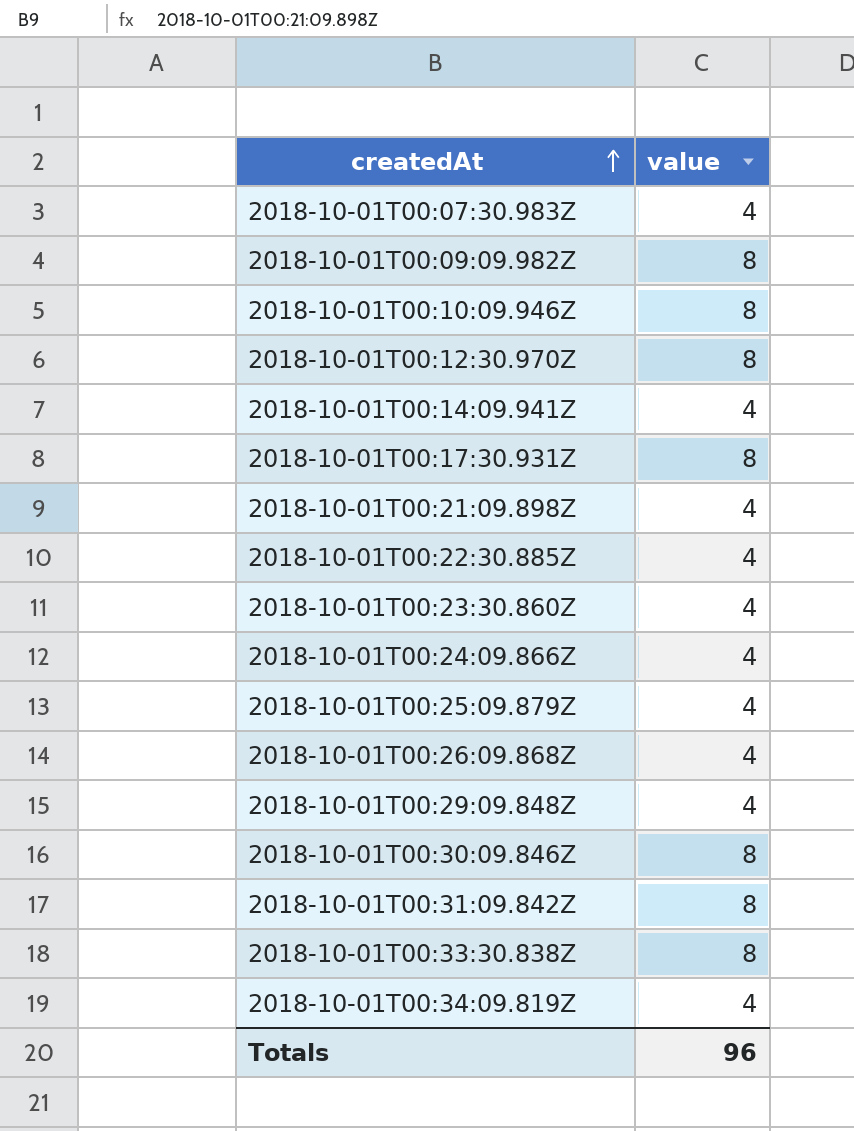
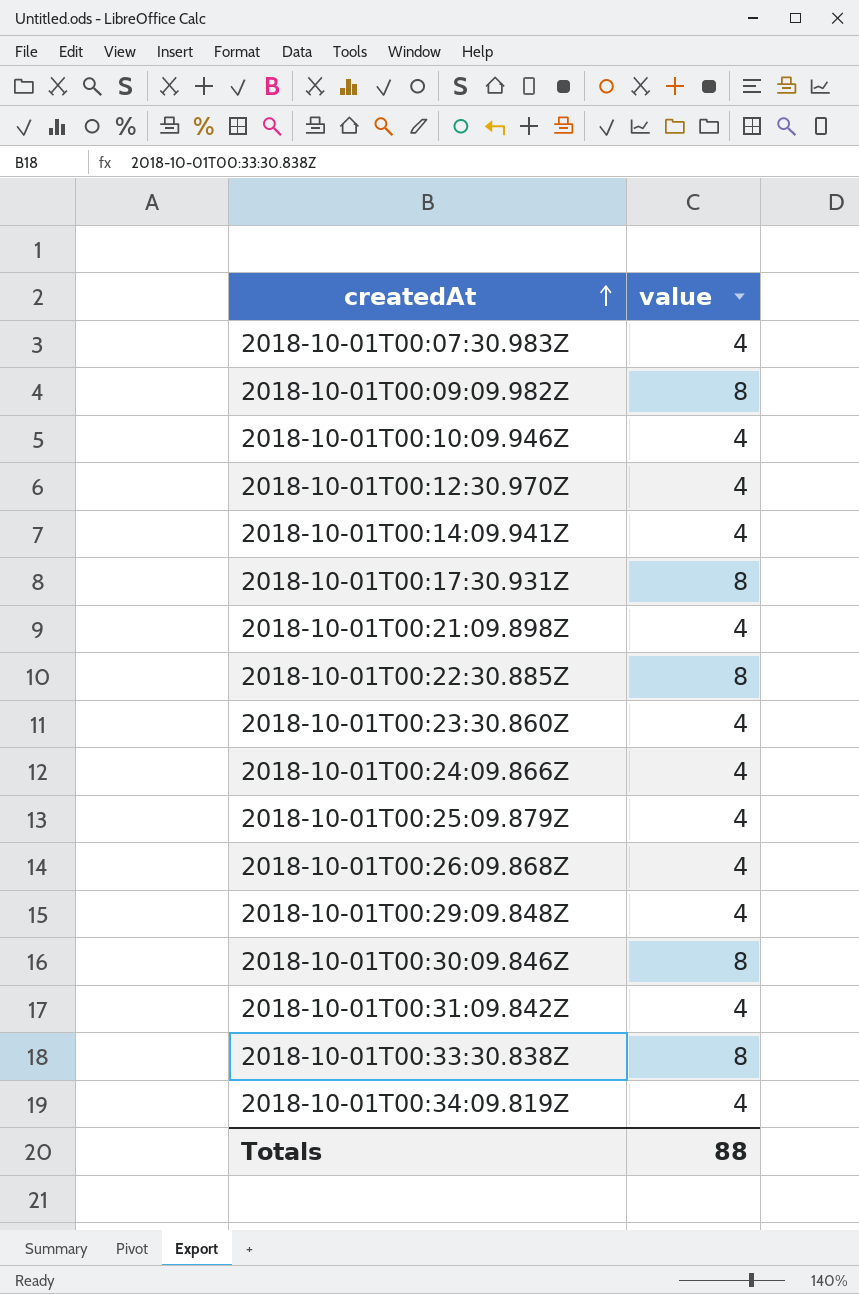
2018-10-01T00:10:09.946Z | value: 8 -> 4
2018-10-01T00:12:30.970Z | value: 8 -> 4
2018-10-01T00:22:30.885Z | value: 4 -> 8
2018-10-01T00:31:09.842Z | value: 8 -> 4
Totals | value: 96 -> 88

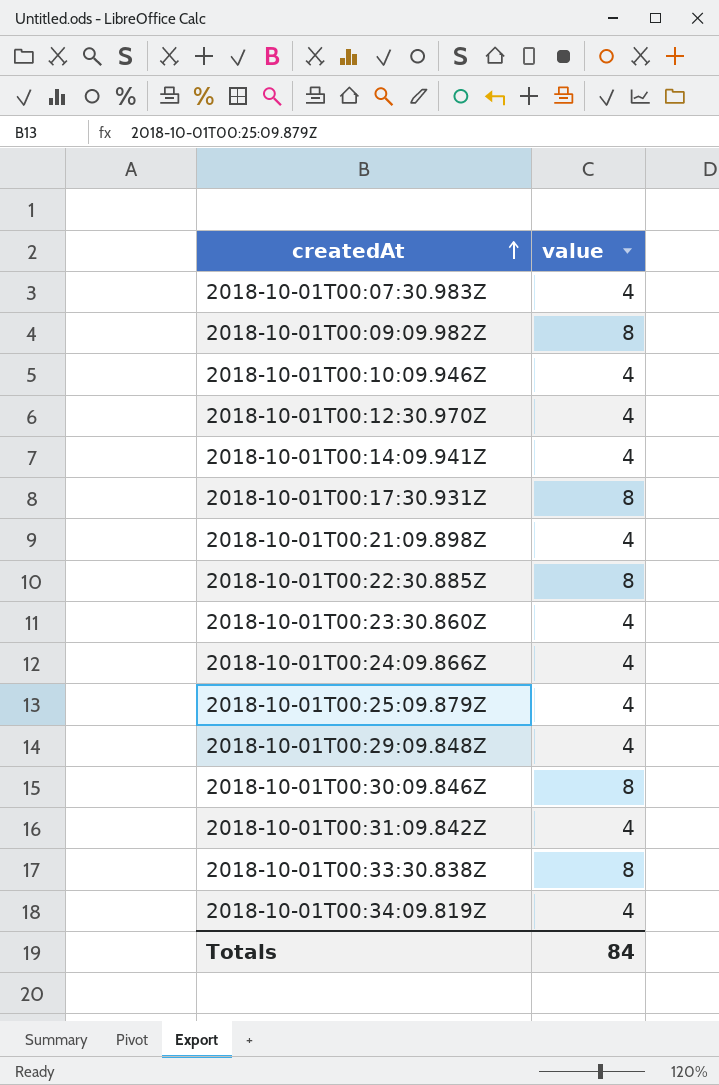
row 2018-10-01T00:26:09.868Z: 4 -> none
Totals | value: 88 -> 84

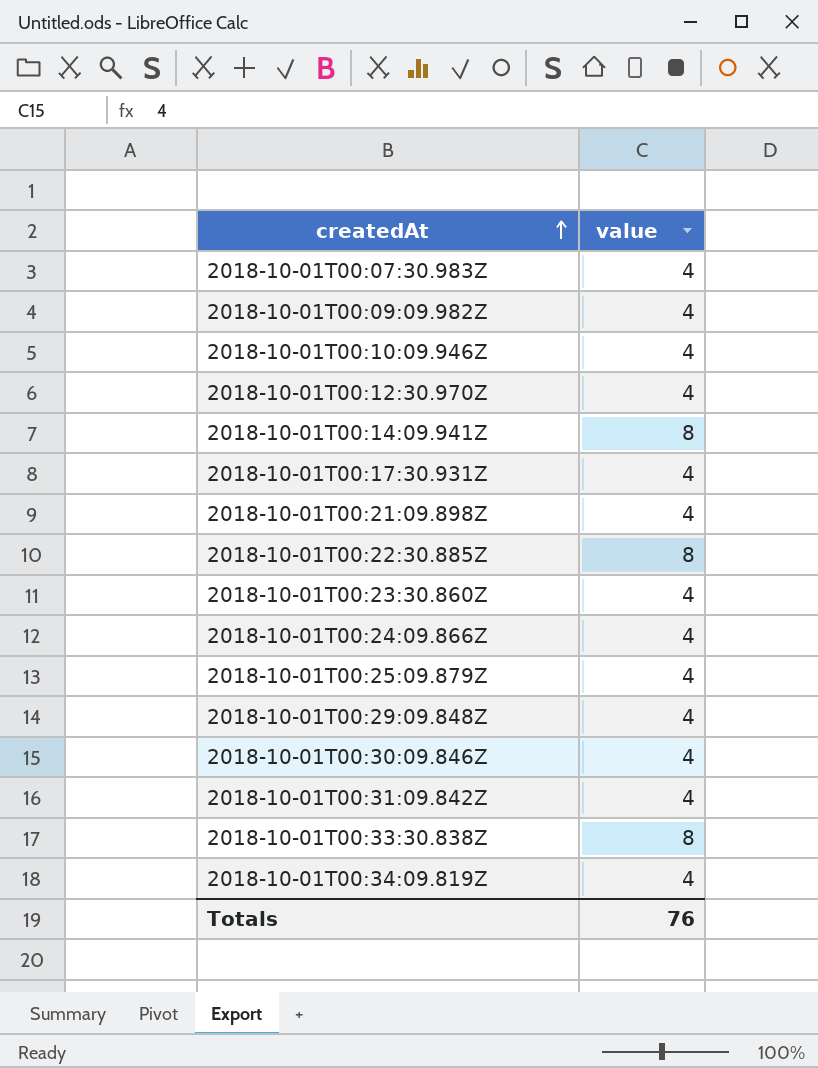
2018-10-01T00:09:09.982Z | value: 8 -> 4
2018-10-01T00:14:09.941Z | value: 4 -> 8
2018-10-01T00:17:30.931Z | value: 8 -> 4
2018-10-01T00:30:09.846Z | value: 8 -> 4
Totals | value: 84 -> 76

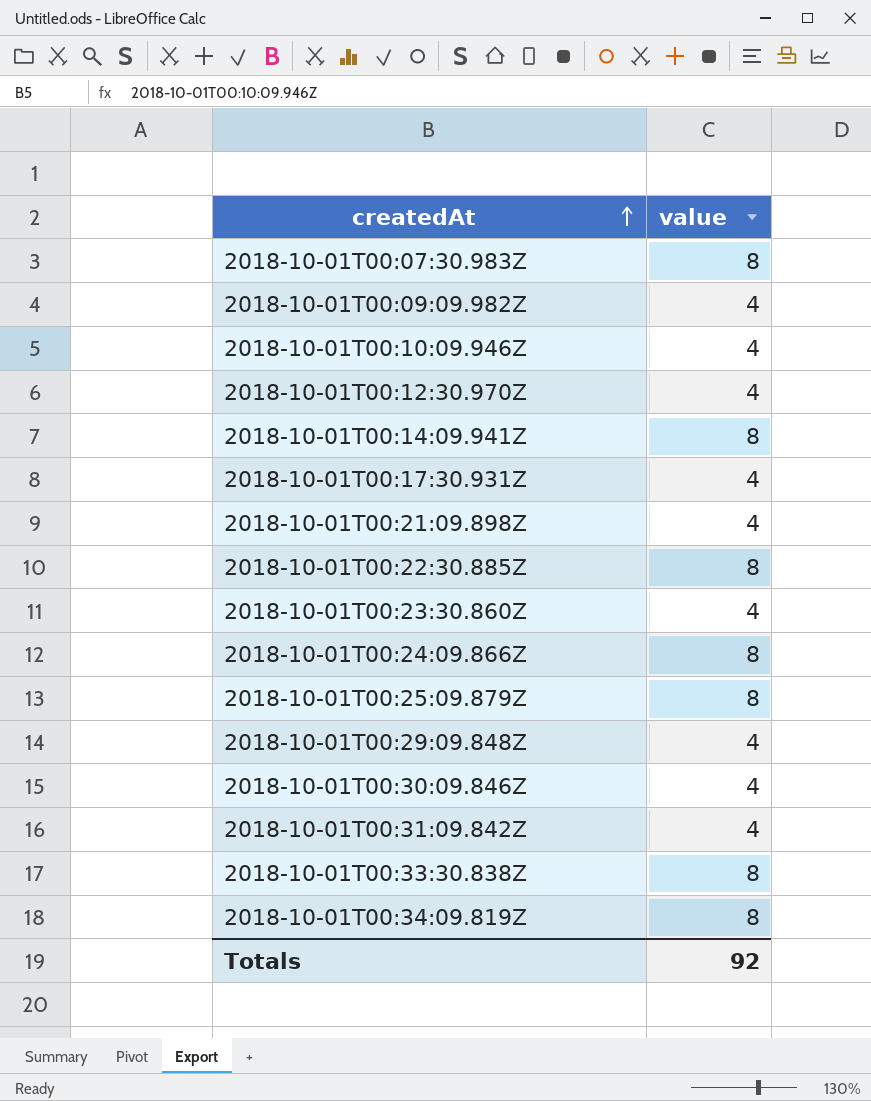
2018-10-01T00:07:30.983Z | value: 4 -> 8
2018-10-01T00:24:09.866Z | value: 4 -> 8
2018-10-01T00:25:09.879Z | value: 4 -> 8
2018-10-01T00:34:09.819Z | value: 4 -> 8
Totals | value: 76 -> 92

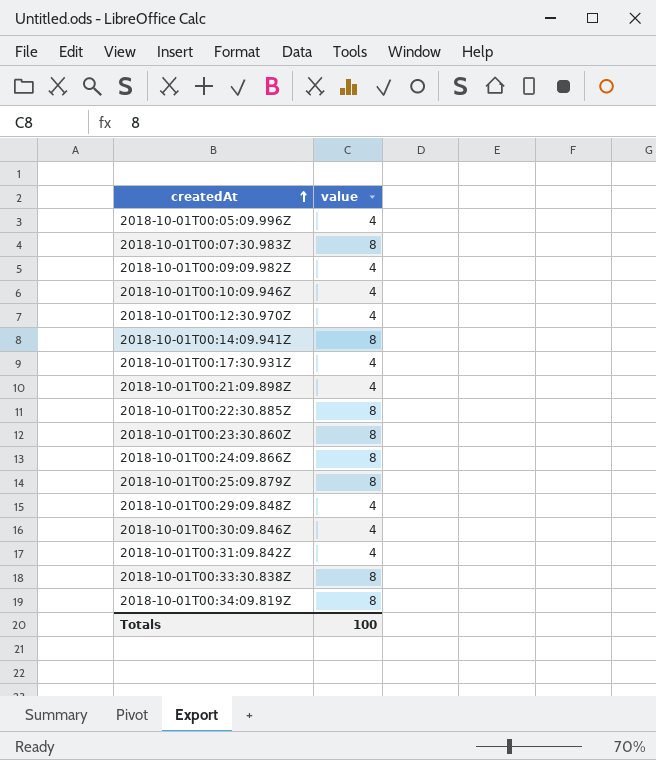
row 2018-10-01T00:05:09.996Z: none -> 4
2018-10-01T00:23:30.860Z | value: 4 -> 8
Totals | value: 92 -> 100

